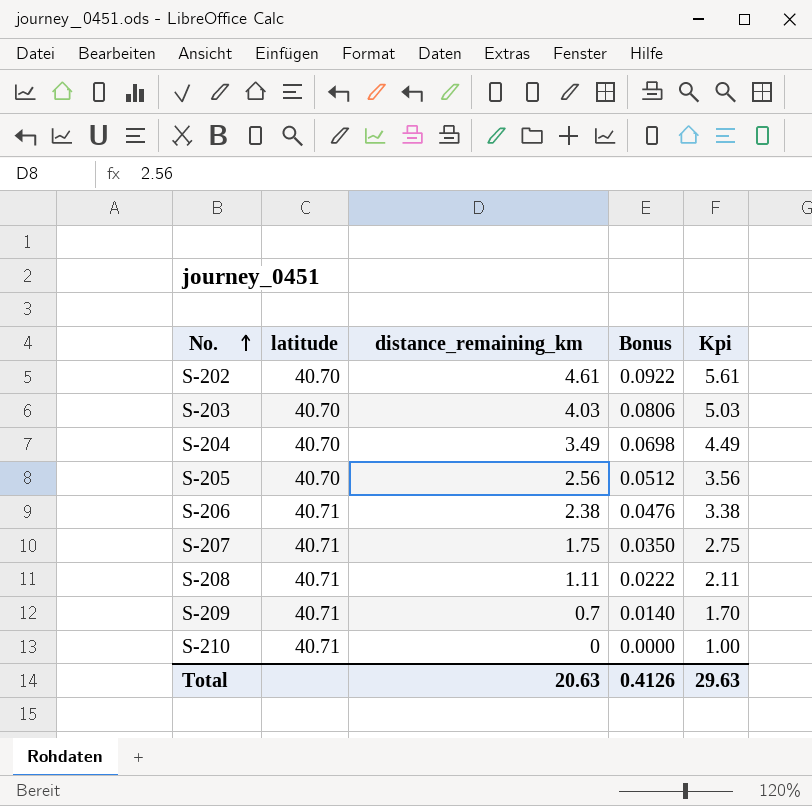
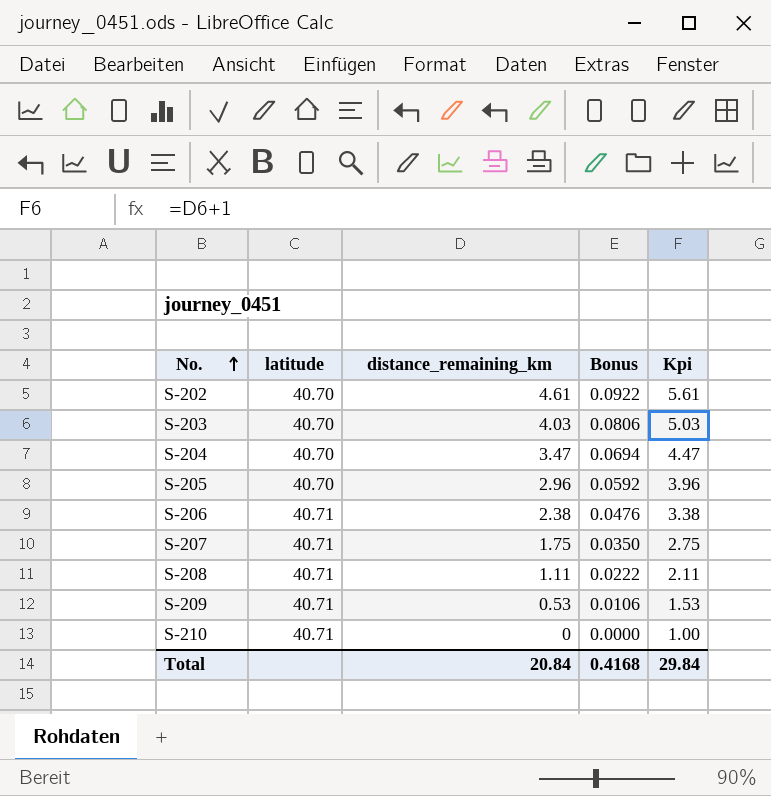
S-204 | distance_remaining_km: 3.49 -> 3.47
S-204 | Bonus: 0.0698 -> 0.0694
S-204 | Kpi: 4.49 -> 4.47
S-205 | distance_remaining_km: 2.56 -> 2.96
S-205 | Bonus: 0.0512 -> 0.0592
S-205 | Kpi: 3.56 -> 3.96
S-209 | distance_remaining_km: 0.7 -> 0.53
S-209 | Bonus: 0.0140 -> 0.0106
S-209 | Kpi: 1.70 -> 1.53
Total | distance_remaining_km: 20.63 -> 20.84
Total | Bonus: 0.4126 -> 0.4168
Total | Kpi: 29.63 -> 29.84

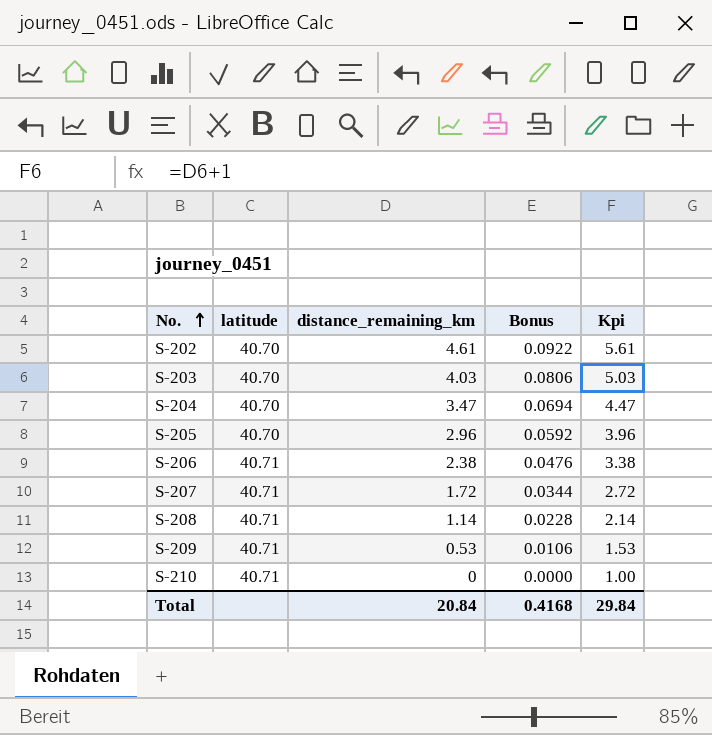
S-207 | distance_remaining_km: 1.75 -> 1.72
S-207 | Bonus: 0.0350 -> 0.0344
S-207 | Kpi: 2.75 -> 2.72
S-208 | distance_remaining_km: 1.11 -> 1.14
S-208 | Bonus: 0.0222 -> 0.0228
S-208 | Kpi: 2.11 -> 2.14

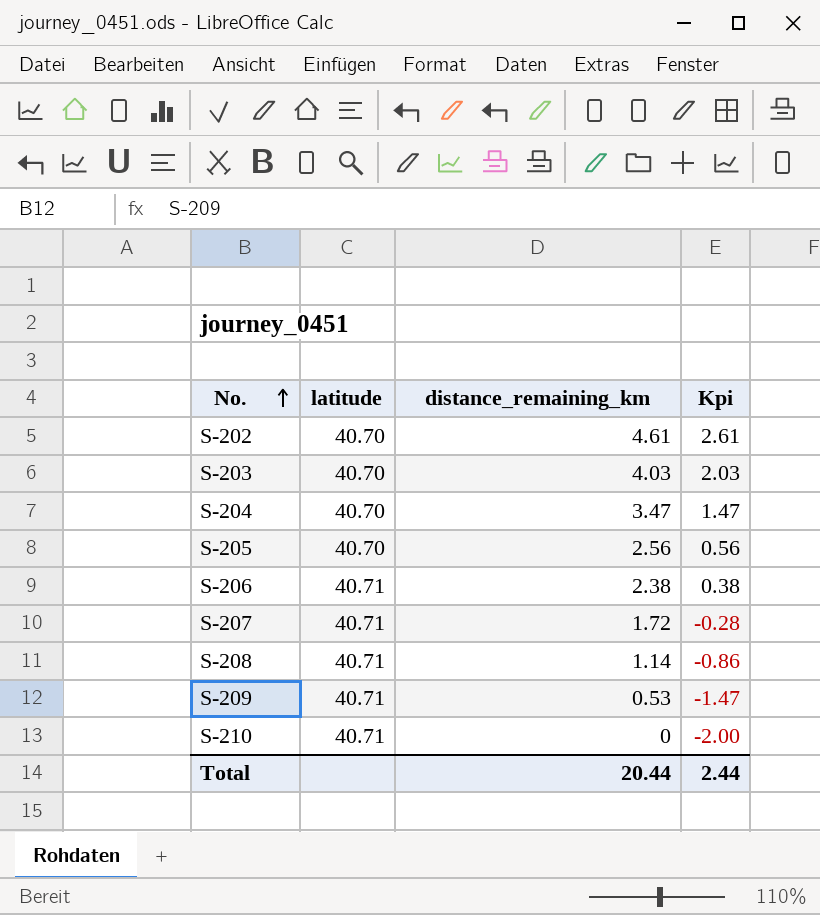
column Bonus | formula: [distance_remaining_km] * 0.02 -> none
column Kpi | formula: [distance_remaining_km] + 1 -> [distance_remaining_km] - 2
S-205 | distance_remaining_km: 2.96 -> 2.56
Total | distance_remaining_km: 20.84 -> 20.44
Total | Kpi: 29.84 -> 2.44

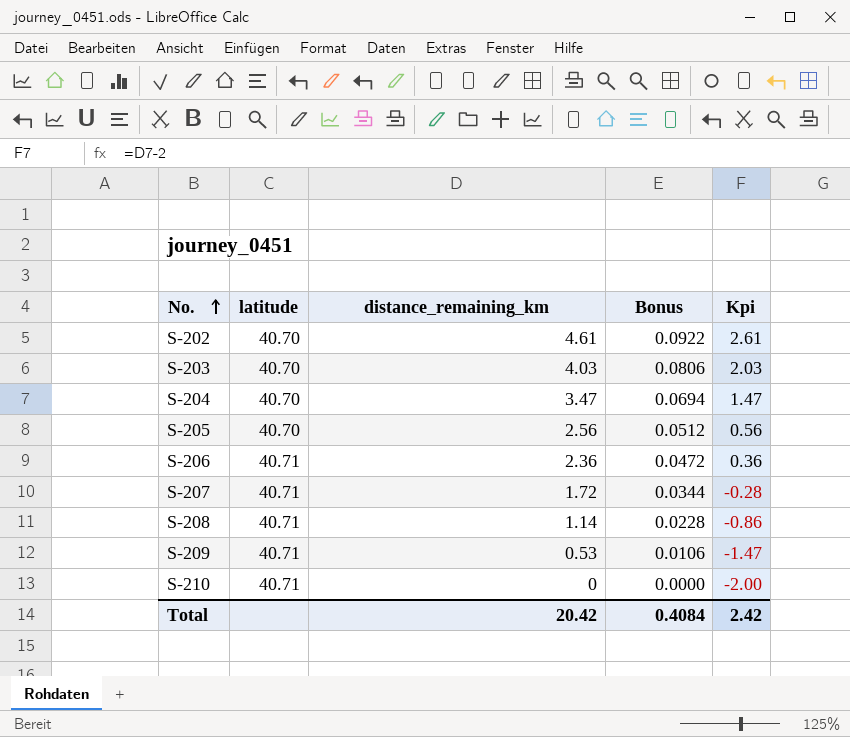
column Bonus | formula: none -> [distance_remaining_km] * 0.02
S-206 | distance_remaining_km: 2.38 -> 2.36
S-206 | Kpi: 0.38 -> 0.36
Total | distance_remaining_km: 20.44 -> 20.42
Total | Kpi: 2.44 -> 2.42

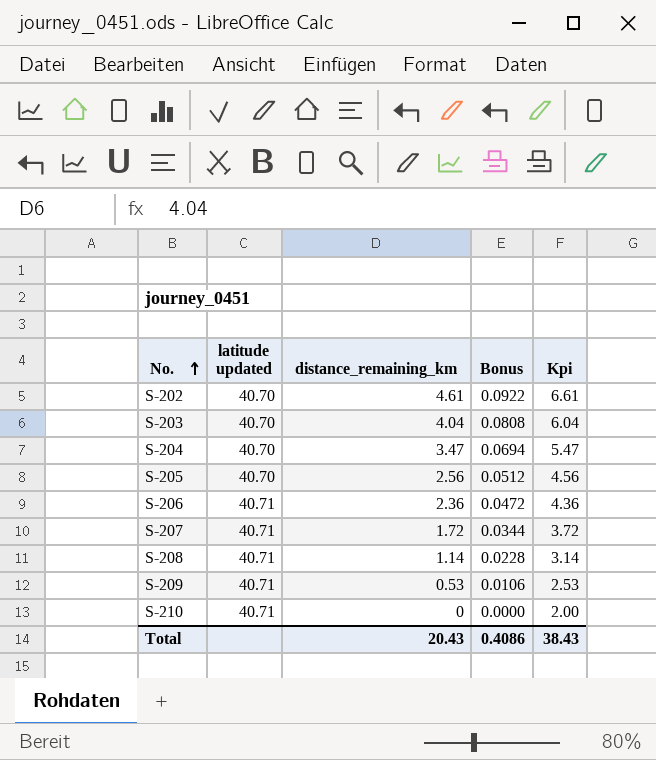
column name: latitude -> latitude updated
column Kpi | formula: [distance_remaining_km] - 2 -> [distance_remaining_km] + 2
S-203 | distance_remaining_km: 4.03 -> 4.04
S-203 | Bonus: 0.0806 -> 0.0808
Total | distance_remaining_km: 20.42 -> 20.43
Total | Bonus: 0.4084 -> 0.4086
Total | Kpi: 2.42 -> 38.43

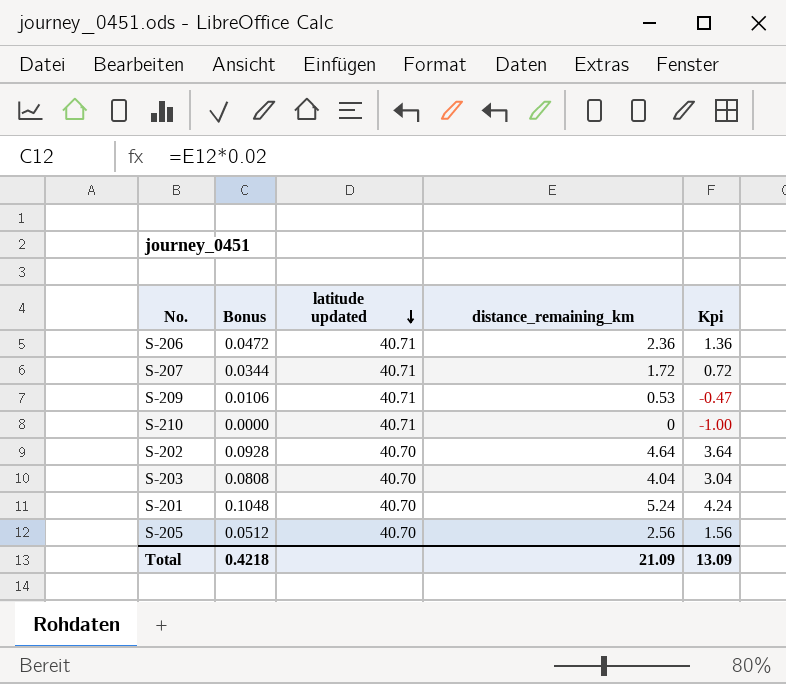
row order: No. ascending -> latitude updated descending
column Bonus | position: 4 -> 2
column Kpi | formula: [distance_remaining_km] + 2 -> [distance_remaining_km] - 1
row S-204: 40.70 | 3.47 | 0.0694 | 5.47 -> none
row S-208: 40.71 | 1.14 | 0.0228 | 3.14 -> none
S-202 | Bonus: 0.0922 -> 0.0928
S-202 | distance_remaining_km: 4.61 -> 4.64
row S-201: none -> 0.1048 | 40.70 | 5.24 | 4.24
Total | Bonus: 0.4086 -> 0.4218
Total | distance_remaining_km: 20.43 -> 21.09
Total | Kpi: 38.43 -> 13.09

